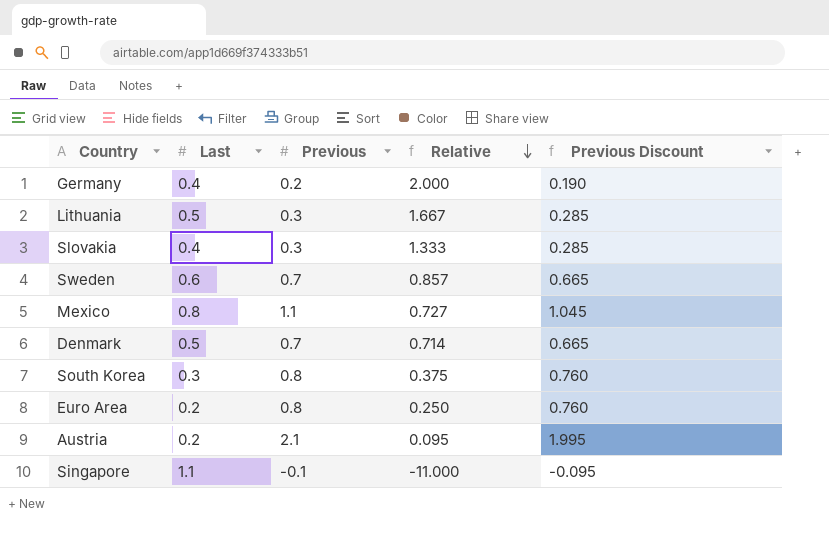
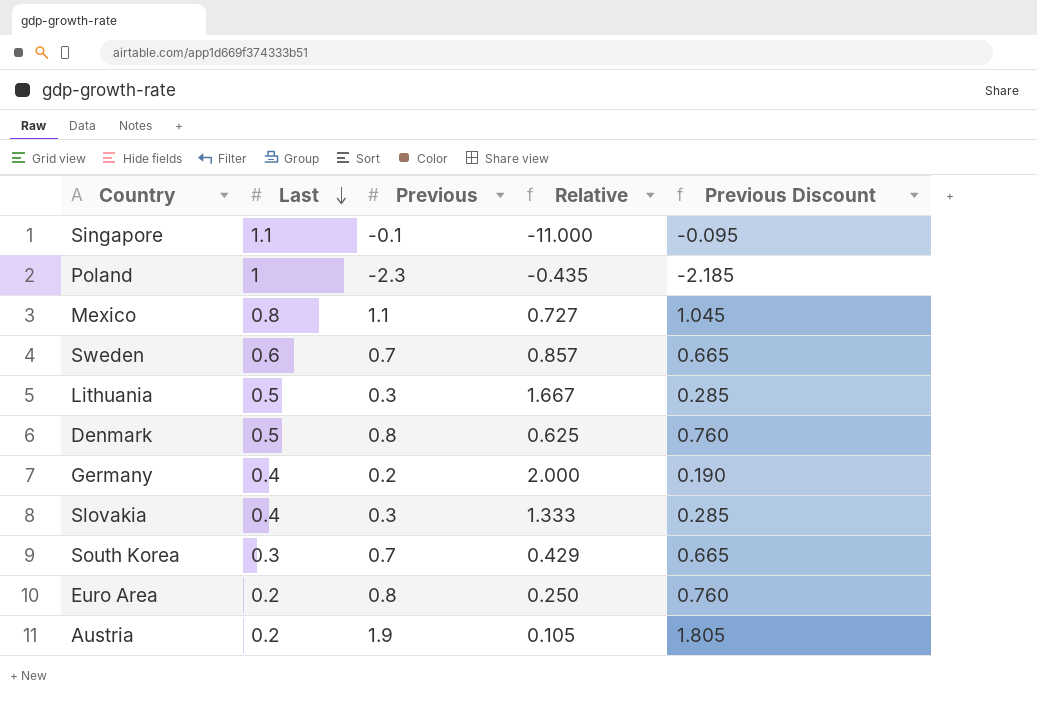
row order: Relative descending -> Last descending
row Poland: none -> 1 | -2.3 | -0.435 | -2.185
Denmark | Previous: 0.7 -> 0.8
Denmark | Relative: 0.714 -> 0.625
Denmark | Previous Discount: 0.665 -> 0.760
South Korea | Previous: 0.8 -> 0.7
South Korea | Relative: 0.375 -> 0.429
South Korea | Previous Discount: 0.760 -> 0.665
Austria | Previous: 2.1 -> 1.9
Austria | Relative: 0.095 -> 0.105
Austria | Previous Discount: 1.995 -> 1.805

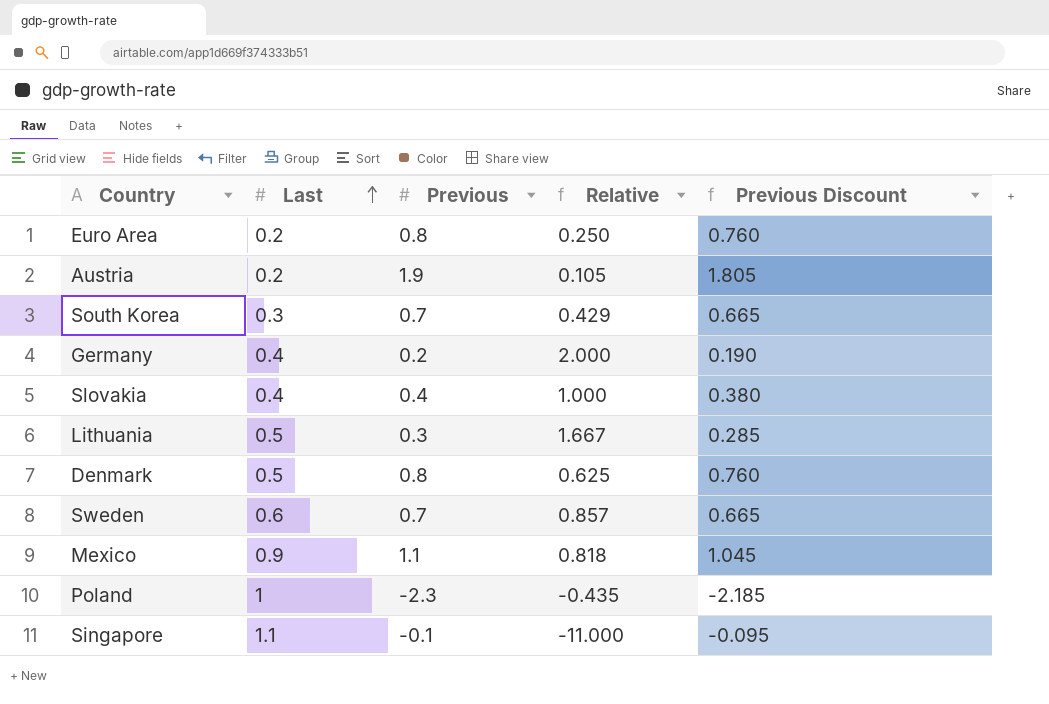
row order: Last descending -> Last ascending
Slovakia | Previous: 0.3 -> 0.4
Slovakia | Relative: 1.333 -> 1.000
Slovakia | Previous Discount: 0.285 -> 0.380
Mexico | Last: 0.8 -> 0.9
Mexico | Relative: 0.727 -> 0.818

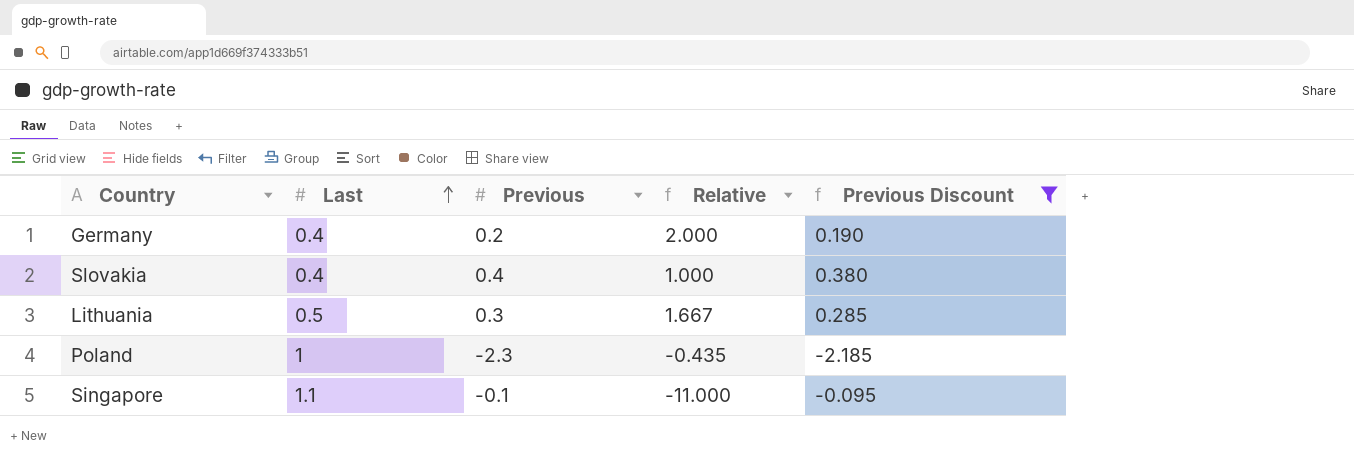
filter: none -> Previous Discount <= 0.380

